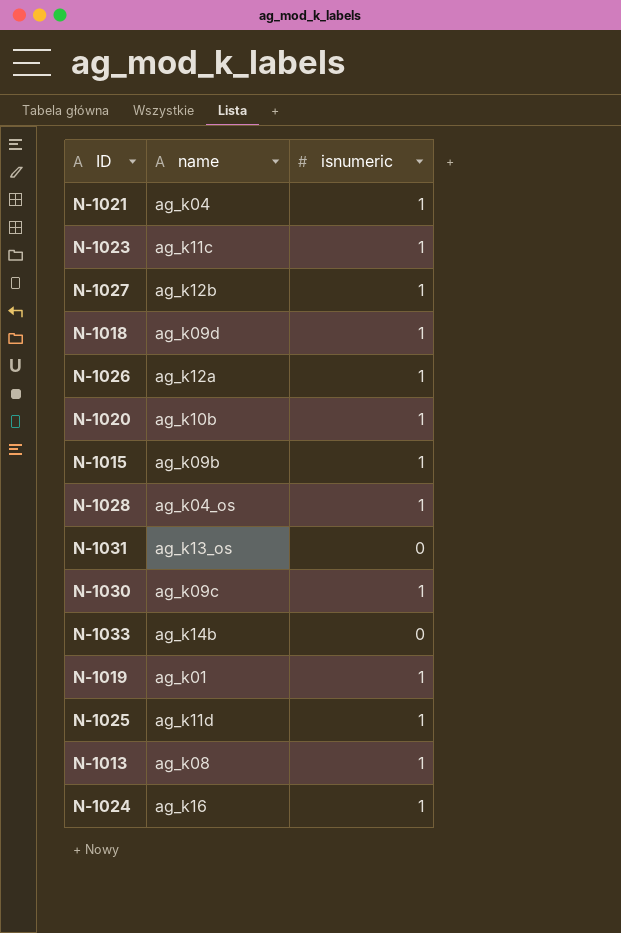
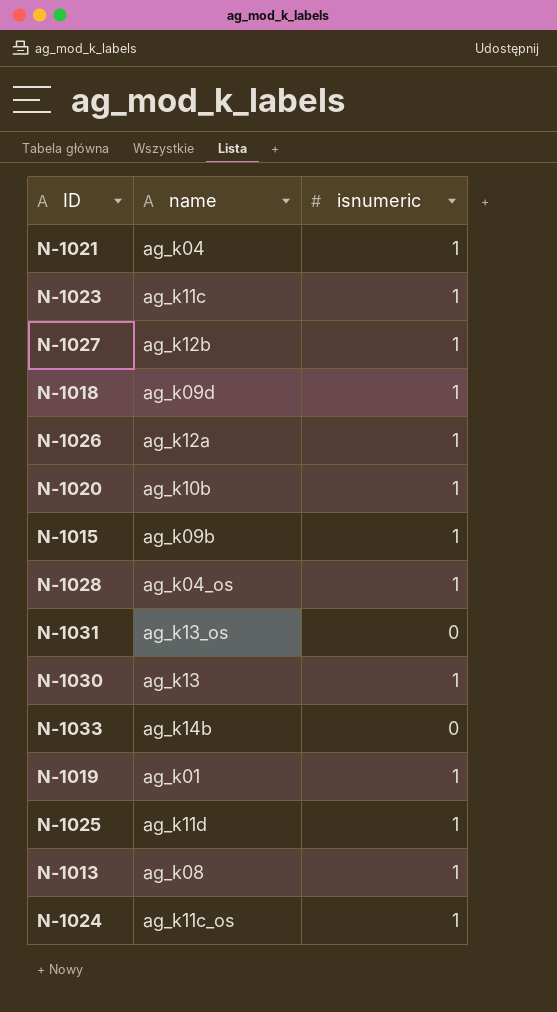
N-1030 | name: ag_k09c -> ag_k13
N-1024 | name: ag_k16 -> ag_k11c_os

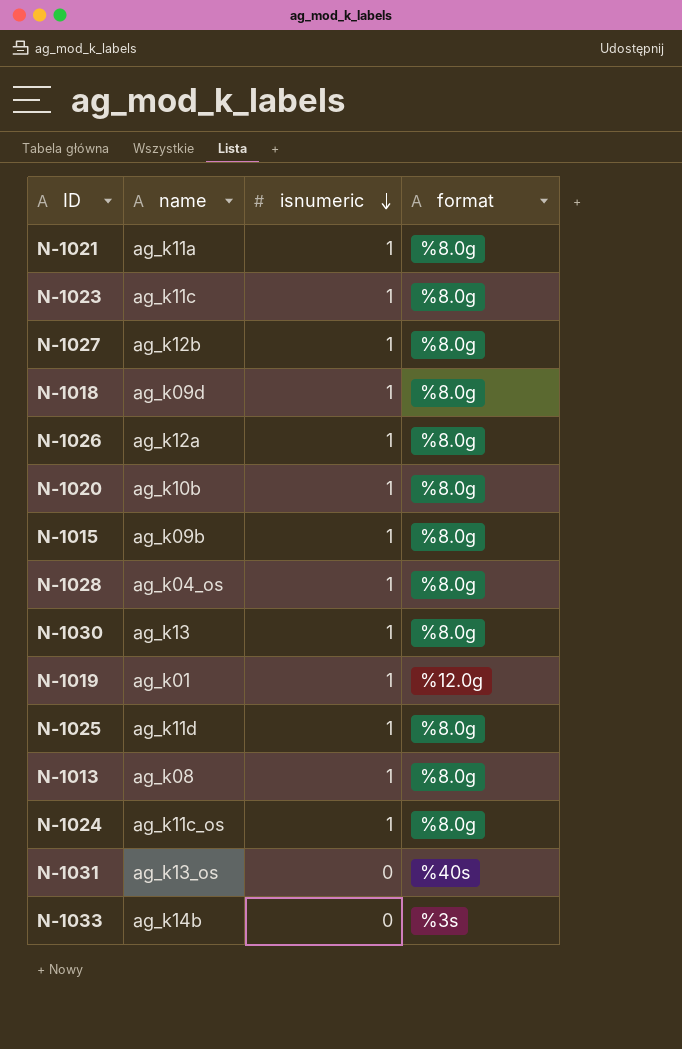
row order: none -> isnumeric descending
column format | position: none -> 4
N-1021 | name: ag_k04 -> ag_k11a

